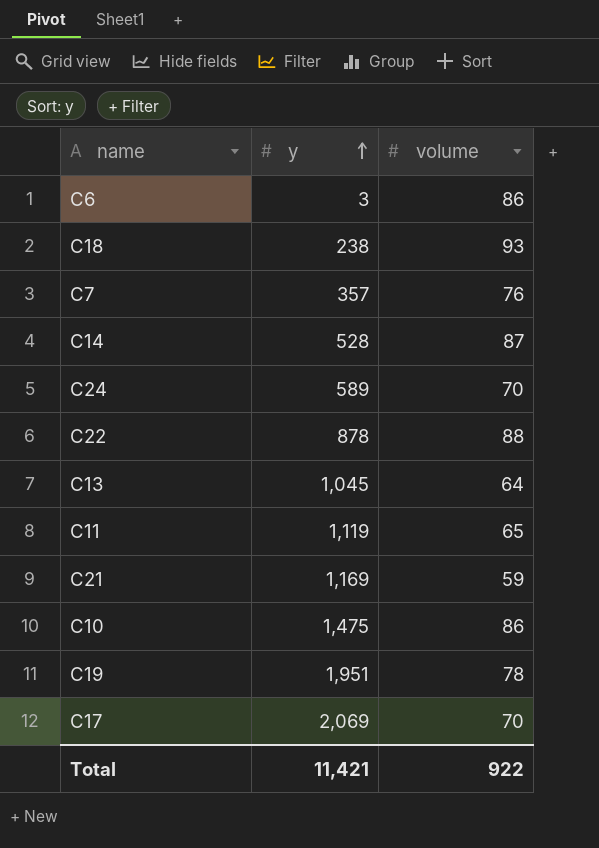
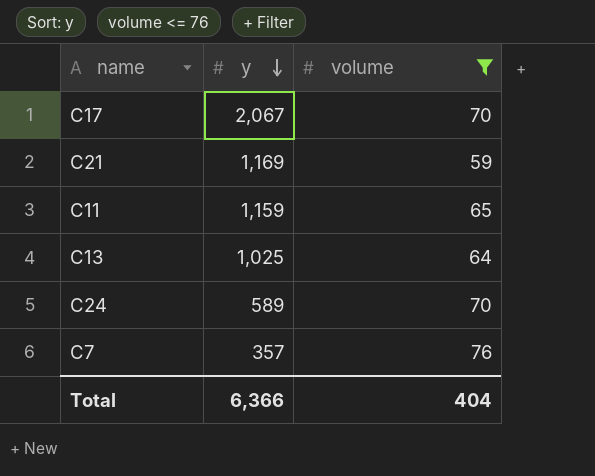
filter: none -> volume <= 76
row order: y ascending -> y descending
C17 | y: 2,069 -> 2,067
C11 | y: 1,119 -> 1,159
C13 | y: 1,045 -> 1,025
Total | y: 11,421 -> 6,366
Total | volume: 922 -> 404

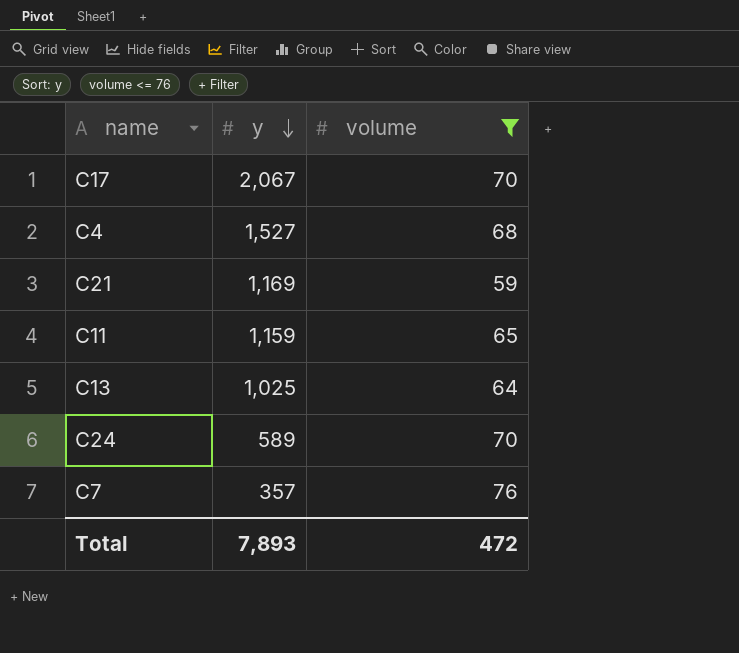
row C4: none -> 1,527 | 68
Total | y: 6,366 -> 7,893
Total | volume: 404 -> 472

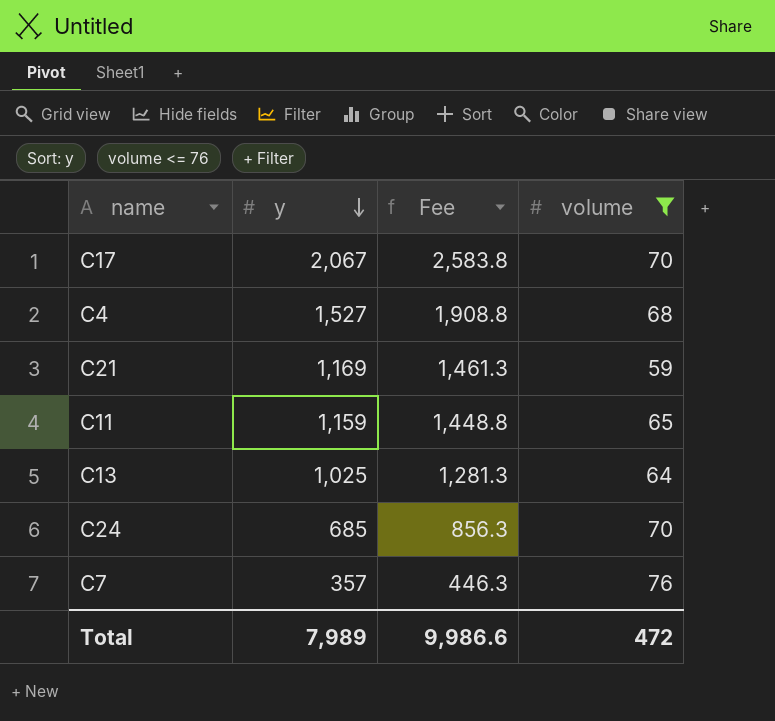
column Fee | formula: none -> [y] * 1.25
C24 | y: 589 -> 685
Total | y: 7,893 -> 7,989

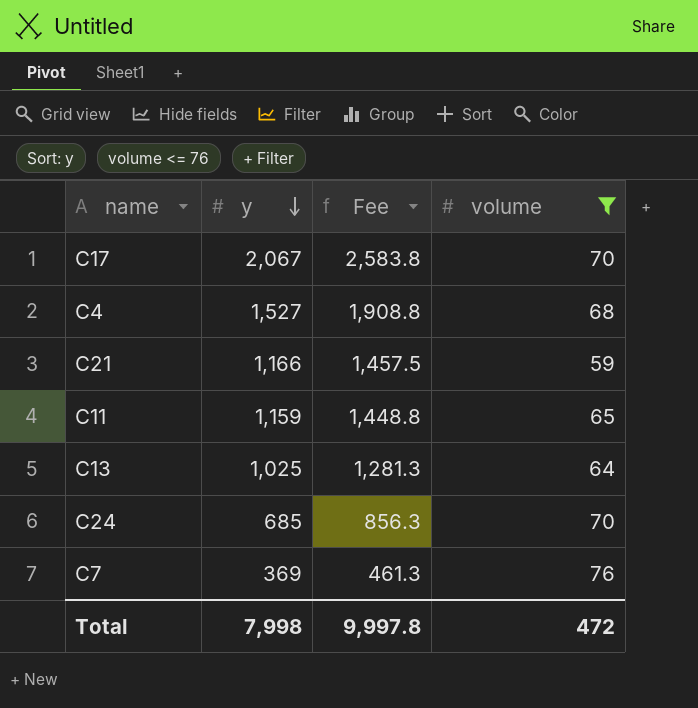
C21 | y: 1,169 -> 1,166
C21 | Fee: 1,461.3 -> 1,457.5
C7 | y: 357 -> 369
C7 | Fee: 446.3 -> 461.3
Total | y: 7,989 -> 7,998
Total | Fee: 9,986.6 -> 9,997.8

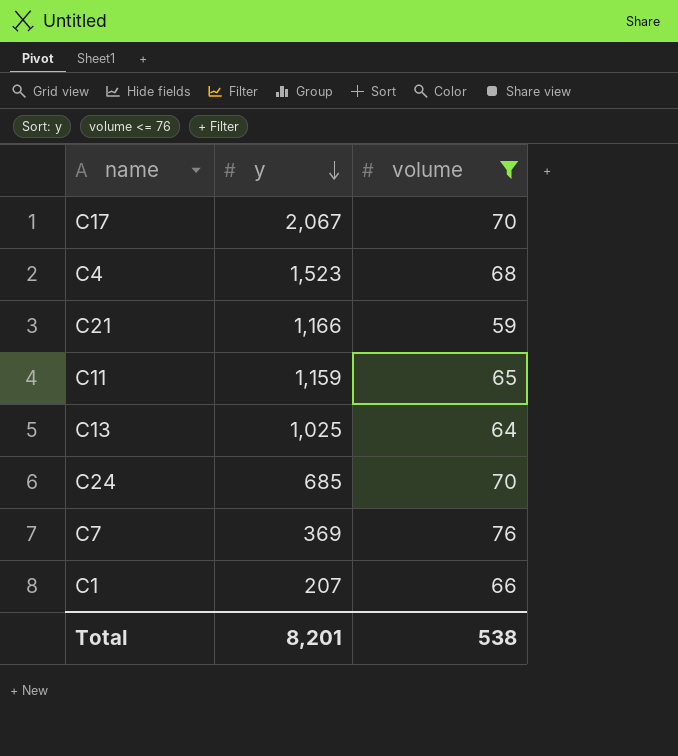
column Fee | formula: [y] * 1.25 -> none
C4 | y: 1,527 -> 1,523
row C1: none -> 207 | 66
Total | y: 7,998 -> 8,201
Total | volume: 472 -> 538

